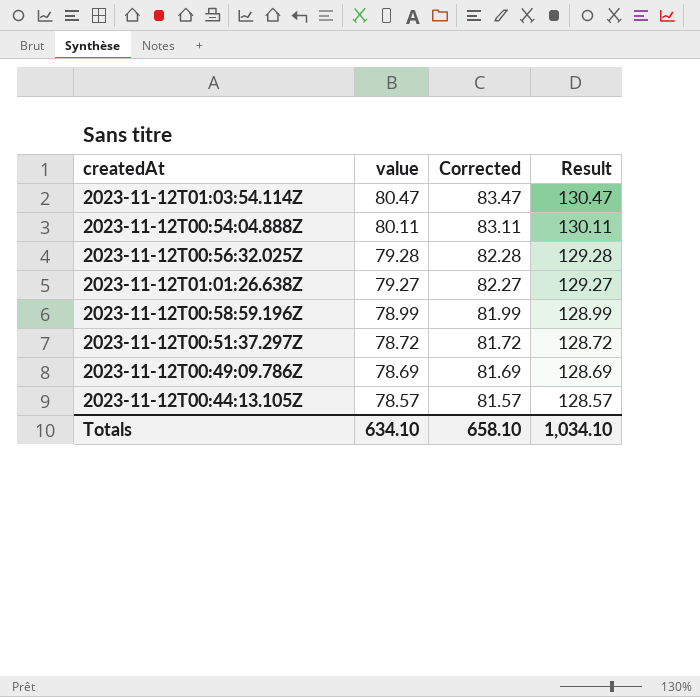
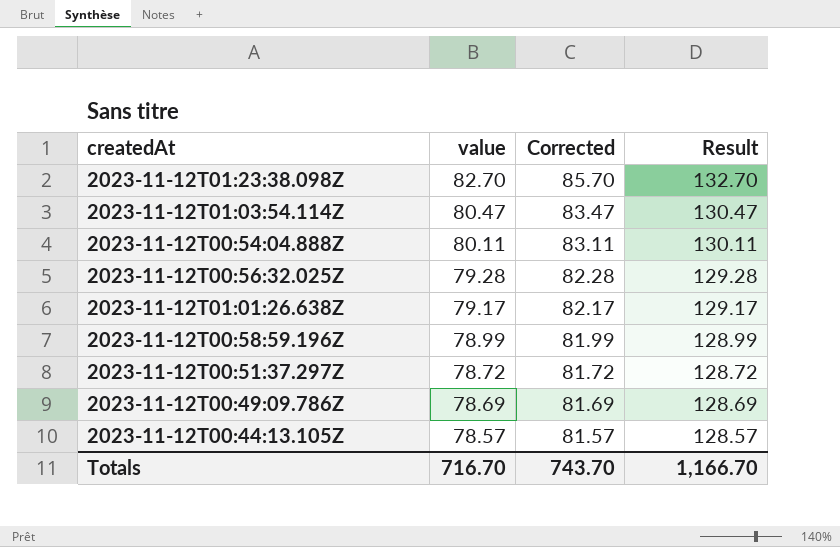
row 2023-11-12T01:23:38.098Z: none -> 82.70 | 85.70 | 132.70
2023-11-12T01:01:26.638Z | value: 79.27 -> 79.17
2023-11-12T01:01:26.638Z | Corrected: 82.27 -> 82.17
2023-11-12T01:01:26.638Z | Result: 129.27 -> 129.17
Totals | value: 634.10 -> 716.70
Totals | Corrected: 658.10 -> 743.70
Totals | Result: 1,034.10 -> 1,166.70

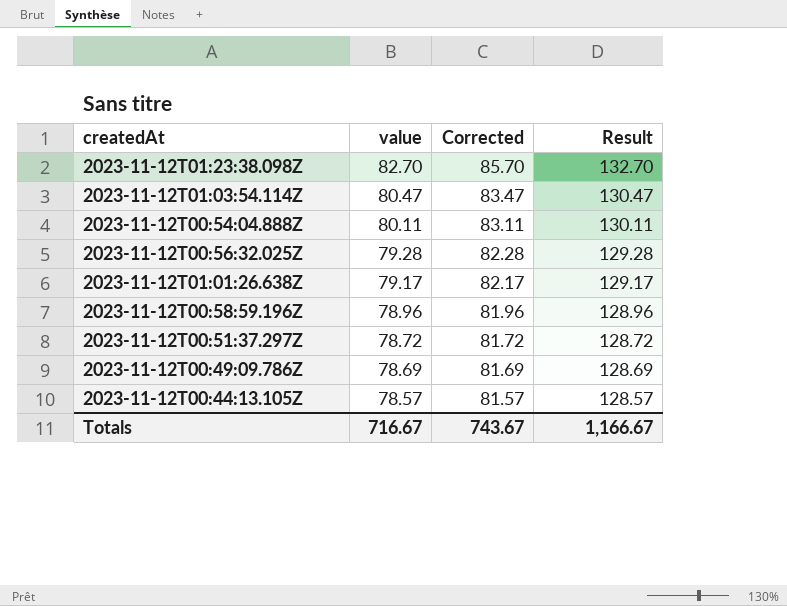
2023-11-12T00:58:59.196Z | value: 78.99 -> 78.96
2023-11-12T00:58:59.196Z | Corrected: 81.99 -> 81.96
2023-11-12T00:58:59.196Z | Result: 128.99 -> 128.96
Totals | value: 716.70 -> 716.67
Totals | Corrected: 743.70 -> 743.67
Totals | Result: 1,166.70 -> 1,166.67

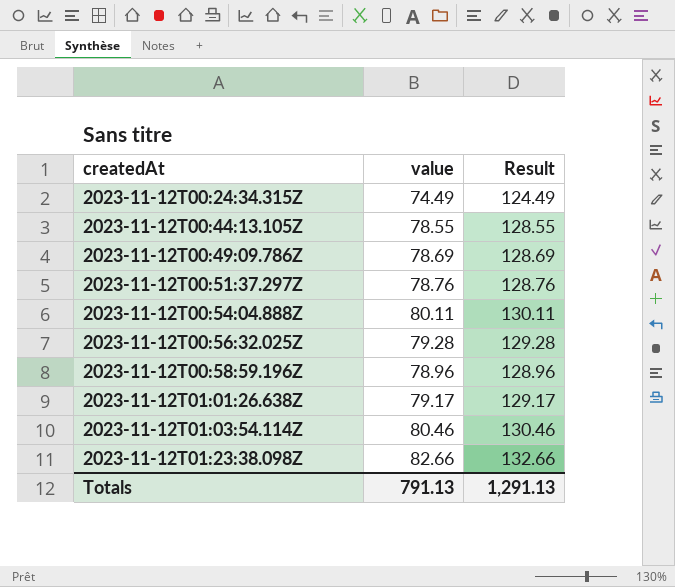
row order: value descending -> createdAt ascending
column Corrected | formula: [value] + 3 -> none
row 2023-11-12T00:24:34.315Z: none -> 74.49 | 124.49
2023-11-12T00:44:13.105Z | value: 78.57 -> 78.55
2023-11-12T00:44:13.105Z | Result: 128.57 -> 128.55
2023-11-12T00:51:37.297Z | value: 78.72 -> 78.76
2023-11-12T00:51:37.297Z | Result: 128.72 -> 128.76
2023-11-12T01:03:54.114Z | value: 80.47 -> 80.46
2023-11-12T01:03:54.114Z | Result: 130.47 -> 130.46
2023-11-12T01:23:38.098Z | value: 82.70 -> 82.66
2023-11-12T01:23:38.098Z | Result: 132.70 -> 132.66
Totals | value: 716.67 -> 791.13
Totals | Result: 1,166.67 -> 1,291.13

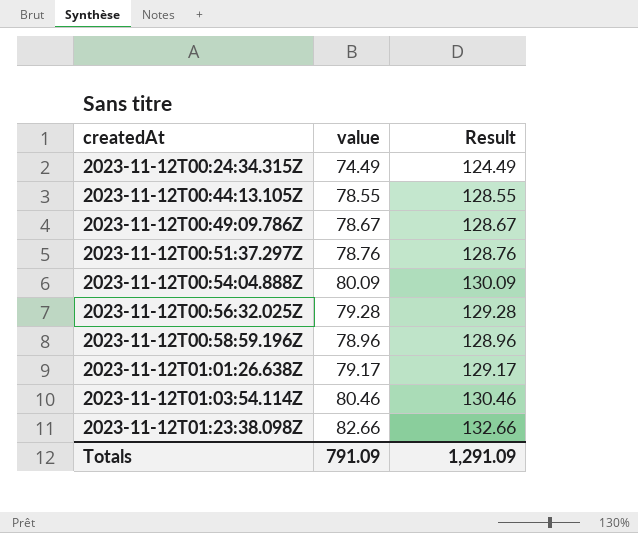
2023-11-12T00:49:09.786Z | value: 78.69 -> 78.67
2023-11-12T00:49:09.786Z | Result: 128.69 -> 128.67
2023-11-12T00:54:04.888Z | value: 80.11 -> 80.09
2023-11-12T00:54:04.888Z | Result: 130.11 -> 130.09
Totals | value: 791.13 -> 791.09
Totals | Result: 1,291.13 -> 1,291.09

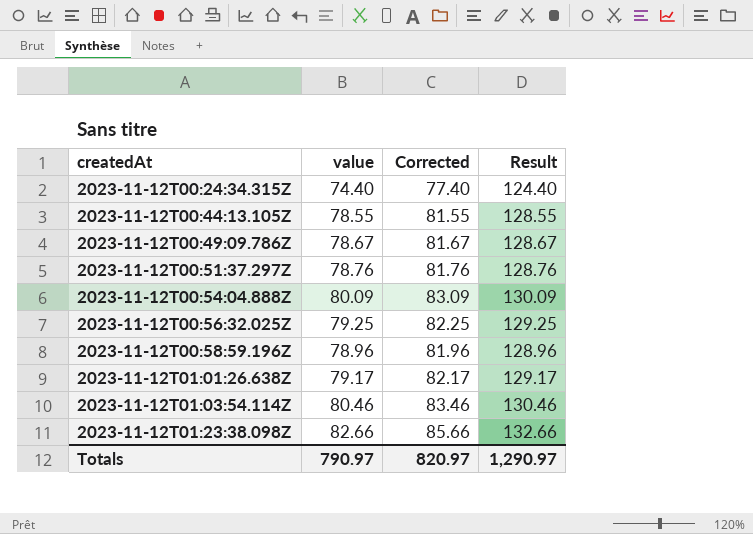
column Corrected | formula: none -> [value] + 3
2023-11-12T00:24:34.315Z | value: 74.49 -> 74.40
2023-11-12T00:24:34.315Z | Result: 124.49 -> 124.40
2023-11-12T00:56:32.025Z | value: 79.28 -> 79.25
2023-11-12T00:56:32.025Z | Result: 129.28 -> 129.25
Totals | value: 791.09 -> 790.97
Totals | Result: 1,291.09 -> 1,290.97

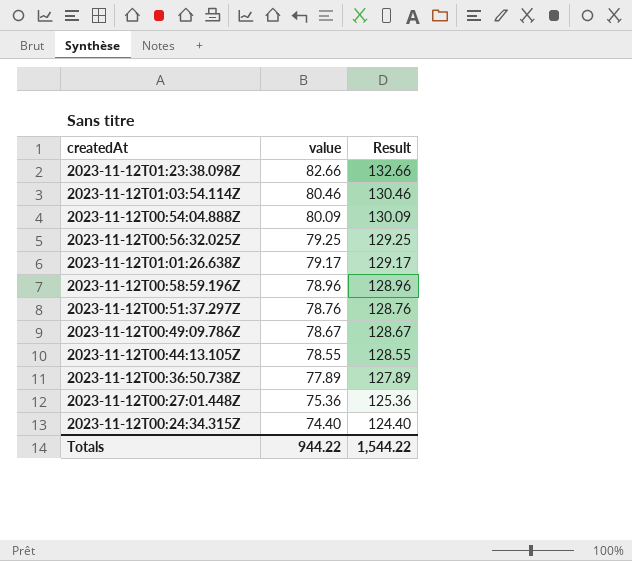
row order: createdAt ascending -> value descending
column Corrected | formula: [value] + 3 -> none
row 2023-11-12T00:36:50.738Z: none -> 77.89 | 127.89
row 2023-11-12T00:27:01.448Z: none -> 75.36 | 125.36
Totals | value: 790.97 -> 944.22
Totals | Result: 1,290.97 -> 1,544.22

